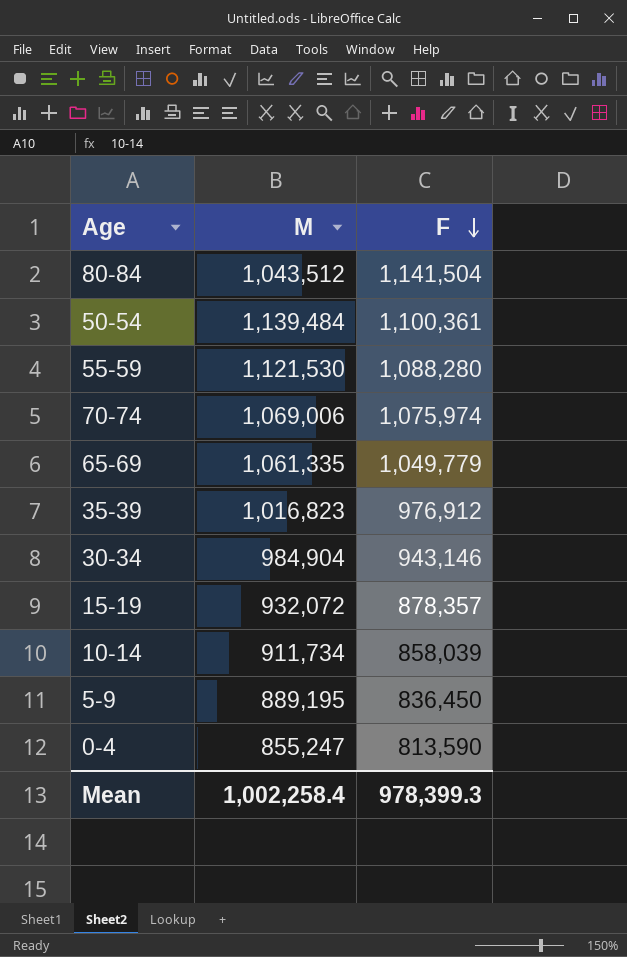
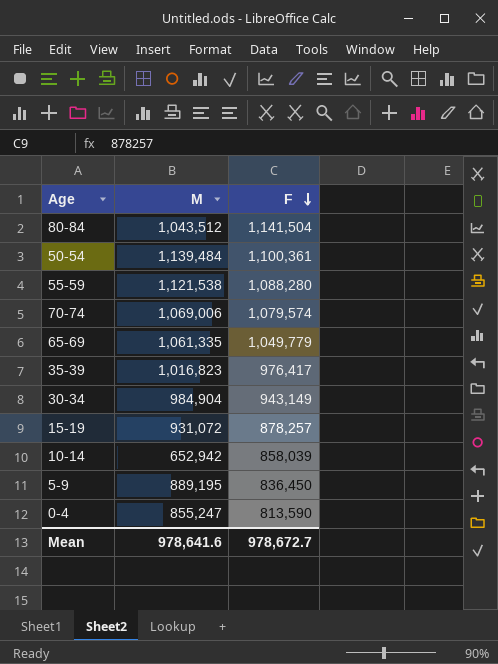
55-59 | M: 1,121,530 -> 1,121,538
70-74 | F: 1,075,974 -> 1,079,574
35-39 | F: 976,912 -> 976,417
30-34 | F: 943,146 -> 943,149
15-19 | M: 932,072 -> 931,072
15-19 | F: 878,357 -> 878,257
10-14 | M: 911,734 -> 652,942
Mean | M: 1,002,258.4 -> 978,641.6
Mean | F: 978,399.3 -> 978,672.7

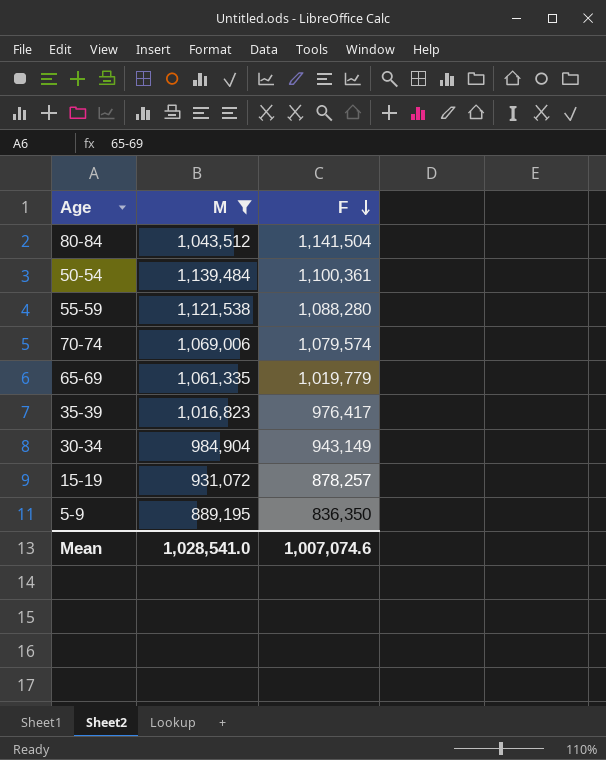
filter: none -> M >= 889,195
65-69 | F: 1,049,779 -> 1,019,779
5-9 | F: 836,450 -> 836,350
Mean | M: 978,641.6 -> 1,028,541.0
Mean | F: 978,672.7 -> 1,007,074.6

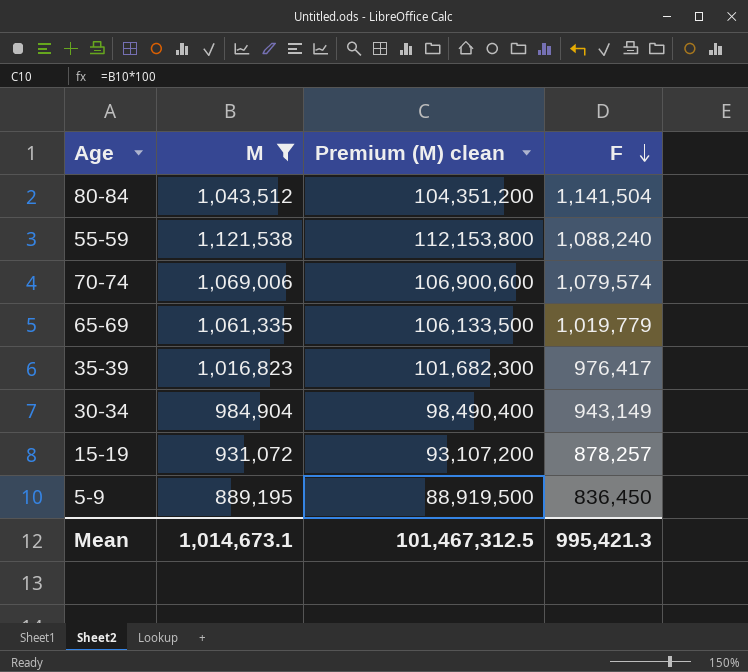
column Premium (M) clean | formula: none -> [M] * 100
row 50-54: 1,139,484 | 1,100,361 -> none
55-59 | F: 1,088,280 -> 1,088,240
5-9 | F: 836,350 -> 836,450
Mean | M: 1,028,541.0 -> 1,014,673.1
Mean | F: 1,007,074.6 -> 995,421.3

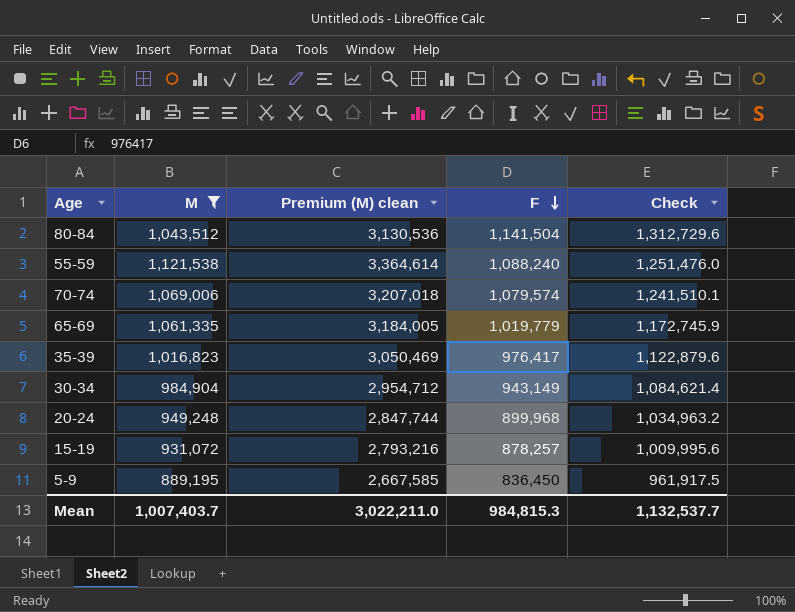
column Premium (M) clean | formula: [M] * 100 -> [M] * 3
column Check | formula: none -> [F] * 1.15
row 20-24: none -> 949,248 | 2,847,744 | 899,968 | 1,034,963.2
Mean | M: 1,014,673.1 -> 1,007,403.7
Mean | Premium (M) clean: 101,467,312.5 -> 3,022,211.0
Mean | F: 995,421.3 -> 984,815.3

